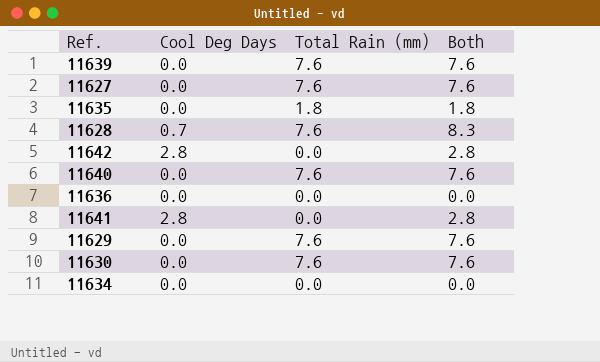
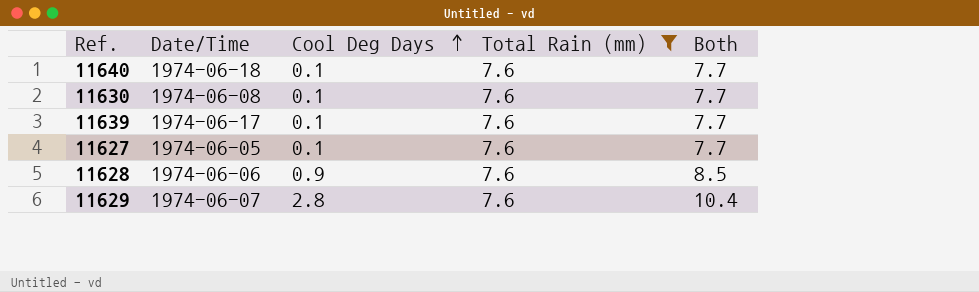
filter: none -> Total Rain (mm) = 7.6
row order: none -> Cool Deg Days ascending
column Date/Time | position: none -> 2
11640 | Cool Deg Days: 0.0 -> 0.1
11640 | Both: 7.6 -> 7.7
11630 | Cool Deg Days: 0.0 -> 0.1
11630 | Both: 7.6 -> 7.7
11639 | Cool Deg Days: 0.0 -> 0.1
11639 | Both: 7.6 -> 7.7
11627 | Cool Deg Days: 0.0 -> 0.1
11627 | Both: 7.6 -> 7.7
11628 | Cool Deg Days: 0.7 -> 0.9
11628 | Both: 8.3 -> 8.5
11629 | Cool Deg Days: 0.0 -> 2.8
11629 | Both: 7.6 -> 10.4

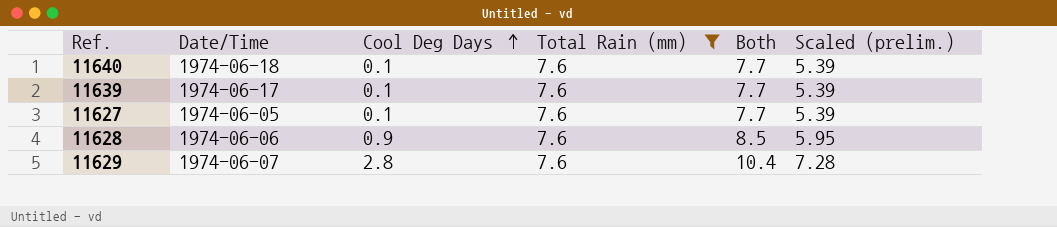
column Scaled (prelim.) | formula: none -> [Both] * 0.7
row 11630: 1974-06-08 | 0.1 | 7.6 | 7.7 -> none

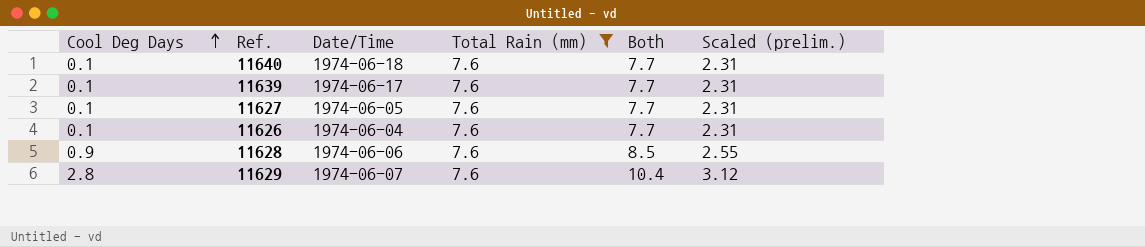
column Cool Deg Days | position: 3 -> 1
column Scaled (prelim.) | formula: [Both] * 0.7 -> [Both] * 0.3
row 11626: none -> 0.1 | 1974-06-04 | 7.6 | 7.7 | 2.31

